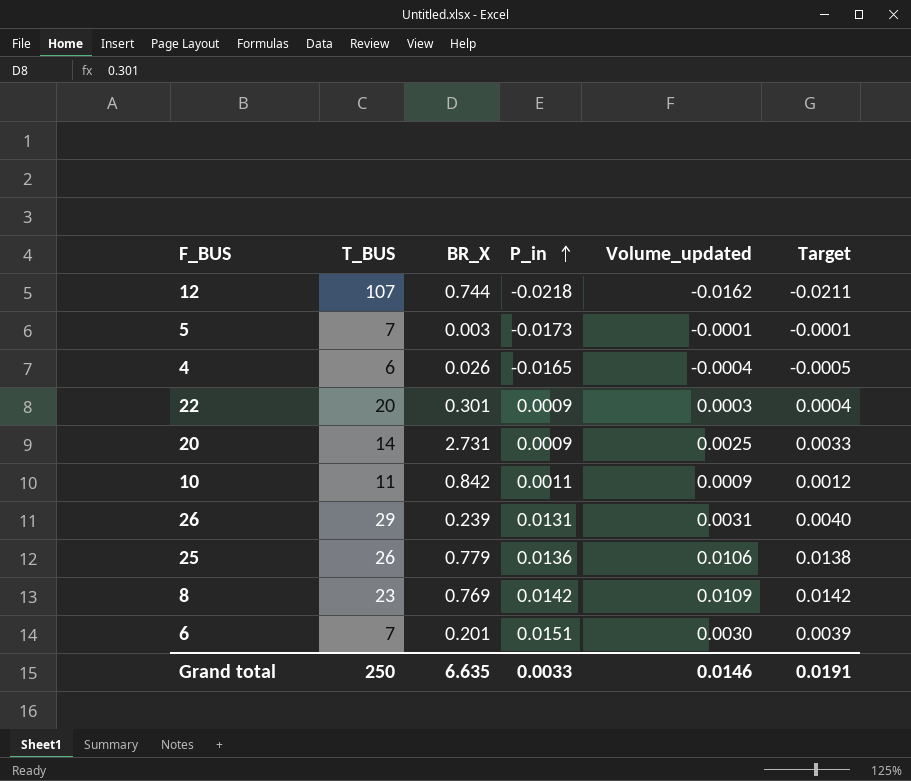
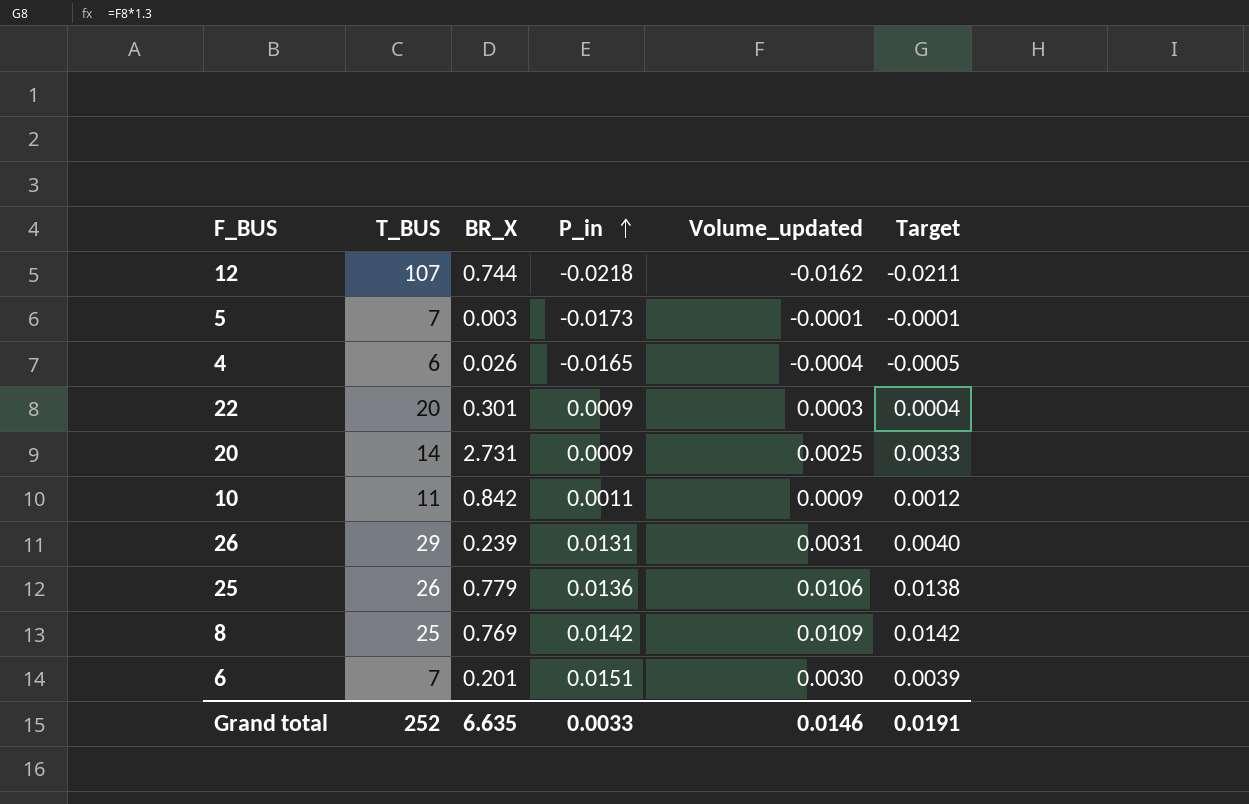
8 | T_BUS: 23 -> 25
Grand total | T_BUS: 250 -> 252

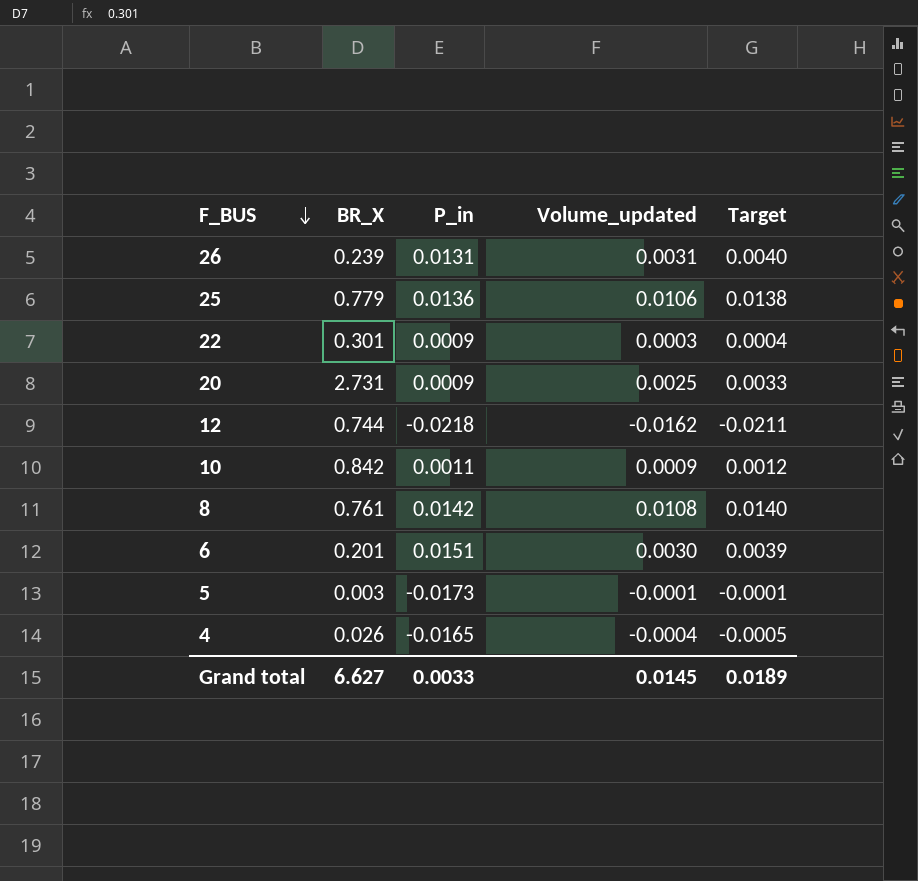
row order: P_in ascending -> F_BUS descending
column T_BUS | position: 2 -> none
8 | BR_X: 0.769 -> 0.761
8 | Volume_updated: 0.0109 -> 0.0108
8 | Target: 0.0142 -> 0.0140
Grand total | BR_X: 6.635 -> 6.627
Grand total | Volume_updated: 0.0146 -> 0.0145
Grand total | Target: 0.0191 -> 0.0189

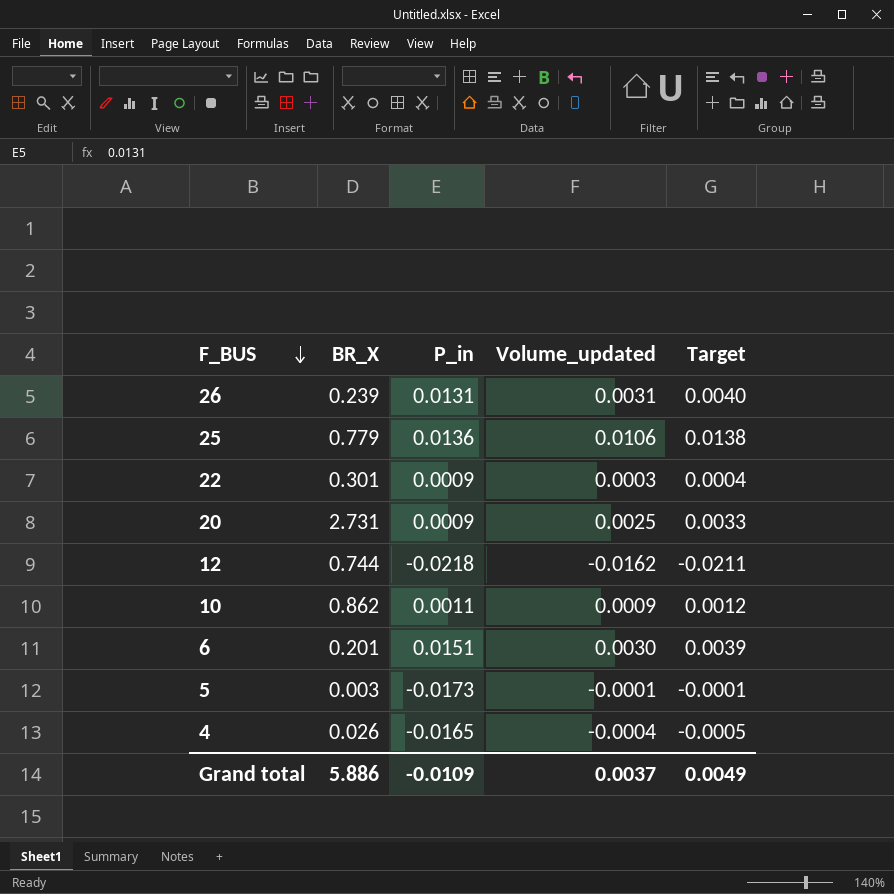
row 8: 0.761 | 0.0142 | 0.0108 | 0.0140 -> none
10 | BR_X: 0.842 -> 0.862
Grand total | BR_X: 6.627 -> 5.886
Grand total | P_in: 0.0033 -> -0.0109
Grand total | Volume_updated: 0.0145 -> 0.0037
Grand total | Target: 0.0189 -> 0.0049

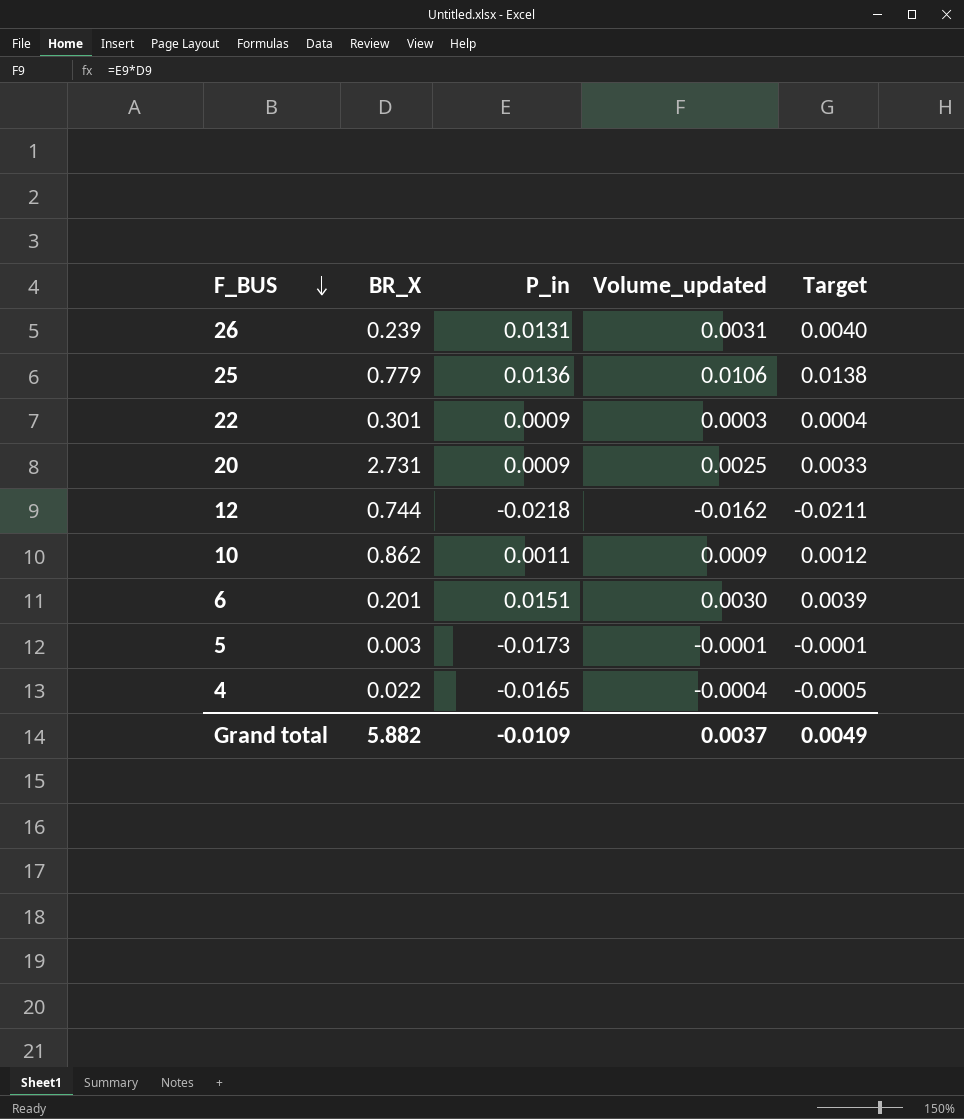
4 | BR_X: 0.026 -> 0.022
Grand total | BR_X: 5.886 -> 5.882

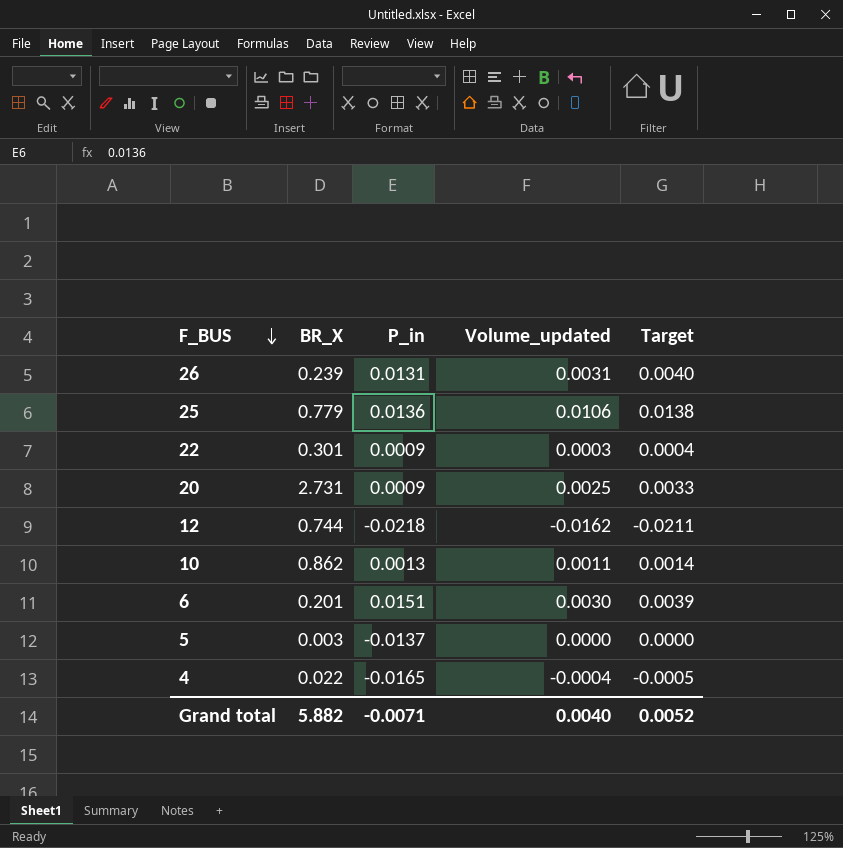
10 | P_in: 0.0011 -> 0.0013
10 | Volume_updated: 0.0009 -> 0.0011
10 | Target: 0.0012 -> 0.0014
5 | P_in: -0.0173 -> -0.0137
5 | Volume_updated: -0.0001 -> 0.0000
5 | Target: -0.0001 -> 0.0000
Grand total | P_in: -0.0109 -> -0.0071
Grand total | Volume_updated: 0.0037 -> 0.0040
Grand total | Target: 0.0049 -> 0.0052

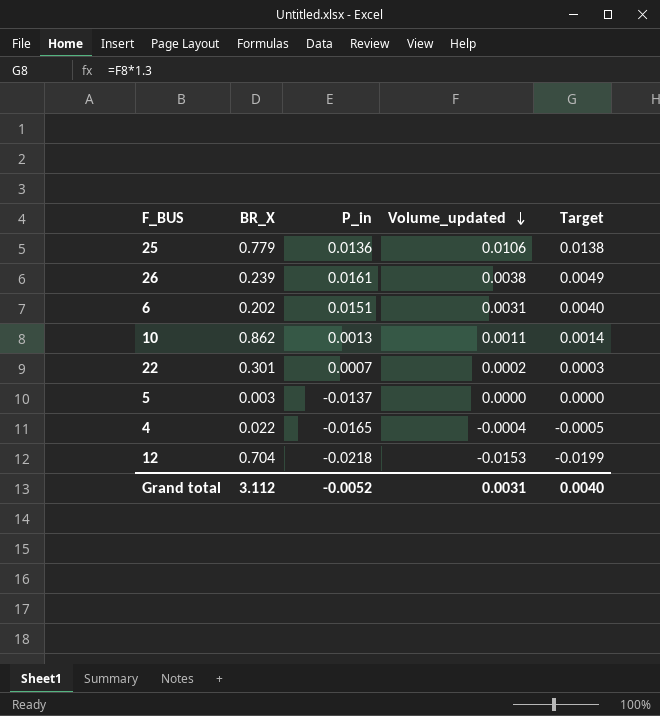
row order: F_BUS descending -> Volume_updated descending
row 20: 2.731 | 0.0009 | 0.0025 | 0.0033 -> none
26 | P_in: 0.0131 -> 0.0161
26 | Volume_updated: 0.0031 -> 0.0038
26 | Target: 0.0040 -> 0.0049
6 | BR_X: 0.201 -> 0.202
6 | Volume_updated: 0.0030 -> 0.0031
6 | Target: 0.0039 -> 0.0040
22 | P_in: 0.0009 -> 0.0007
22 | Volume_updated: 0.0003 -> 0.0002
22 | Target: 0.0004 -> 0.0003
12 | BR_X: 0.744 -> 0.704
12 | Volume_updated: -0.0162 -> -0.0153
12 | Target: -0.0211 -> -0.0199
Grand total | BR_X: 5.882 -> 3.112
Grand total | P_in: -0.0071 -> -0.0052
Grand total | Volume_updated: 0.0040 -> 0.0031
Grand total | Target: 0.0052 -> 0.0040

